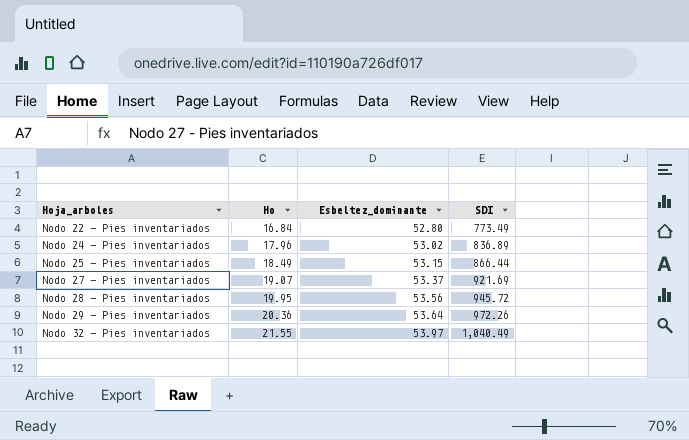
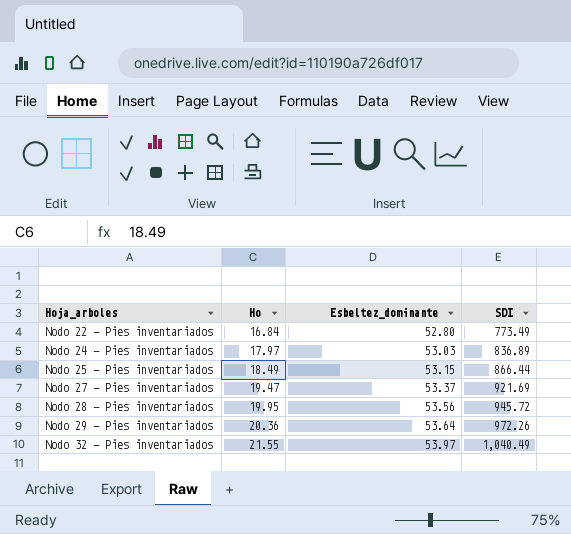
Nodo 24 - Pies inventariados | Ho: 17.96 -> 17.97
Nodo 24 - Pies inventariados | Esbeltez_dominante: 53.02 -> 53.03
Nodo 27 - Pies inventariados | Ho: 19.07 -> 19.47

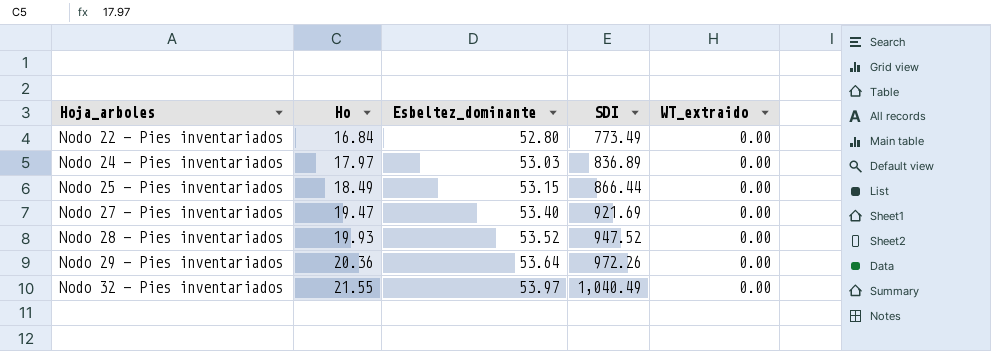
column WT_extraido | position: none -> 5
Nodo 27 - Pies inventariados | Esbeltez_dominante: 53.37 -> 53.40
Nodo 28 - Pies inventariados | Ho: 19.95 -> 19.93
Nodo 28 - Pies inventariados | Esbeltez_dominante: 53.56 -> 53.52
Nodo 28 - Pies inventariados | SDI: 945.72 -> 947.52

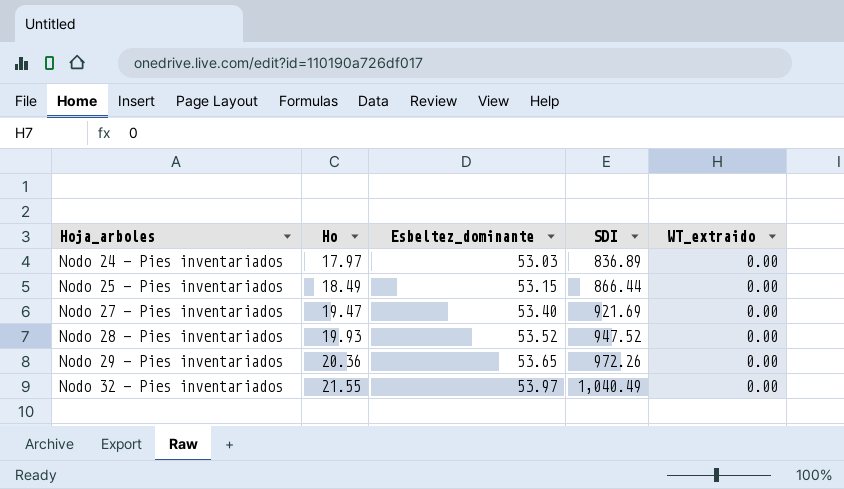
row Nodo 22 - Pies inventariados: 16.84 | 52.80 | 773.49 | 0.00 -> none
Nodo 29 - Pies inventariados | Esbeltez_dominante: 53.64 -> 53.65

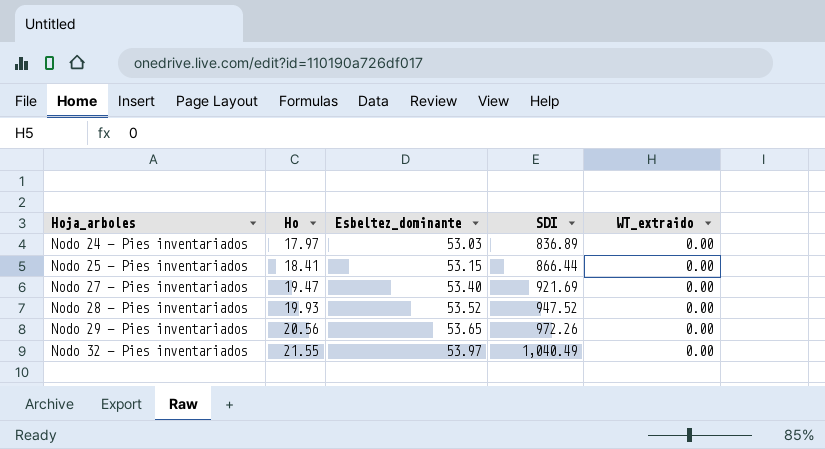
Nodo 25 - Pies inventariados | Ho: 18.49 -> 18.41
Nodo 29 - Pies inventariados | Ho: 20.36 -> 20.56

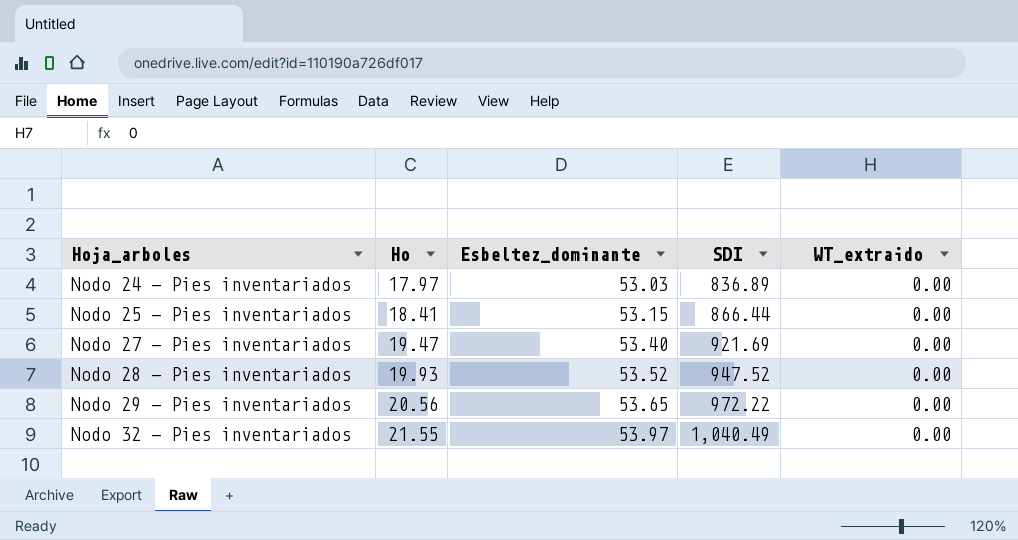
Nodo 29 - Pies inventariados | SDI: 972.26 -> 972.22

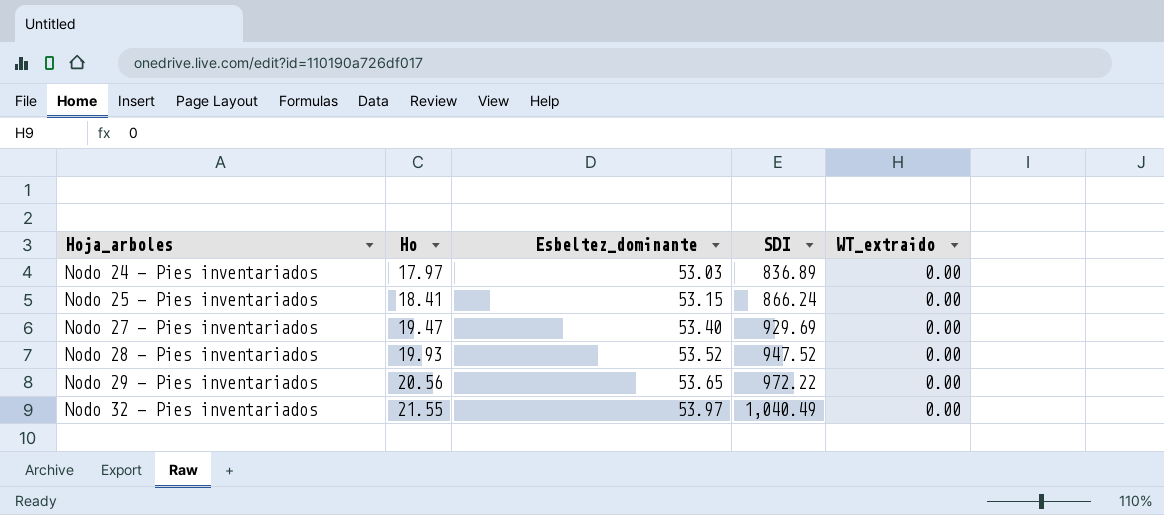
Nodo 25 - Pies inventariados | SDI: 866.44 -> 866.24
Nodo 27 - Pies inventariados | SDI: 921.69 -> 929.69

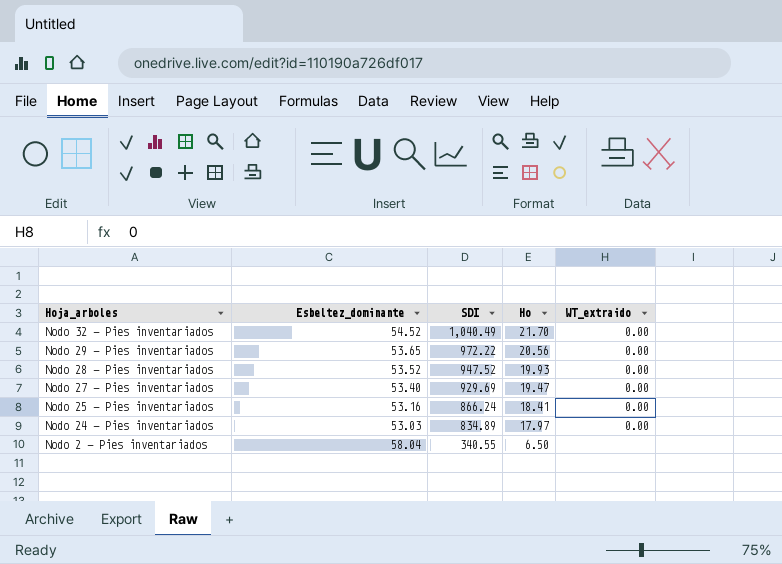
row order: Hoja_arboles ascending -> Hoja_arboles descending
column Ho | position: 2 -> 4
Nodo 32 - Pies inventariados | Esbeltez_dominante: 53.97 -> 54.52
Nodo 32 - Pies inventariados | Ho: 21.55 -> 21.70
Nodo 25 - Pies inventariados | Esbeltez_dominante: 53.15 -> 53.16
Nodo 24 - Pies inventariados | SDI: 836.89 -> 834.89
row Nodo 2 - Pies inventariados: none -> 58.04 | 340.55 | 6.50 | none

